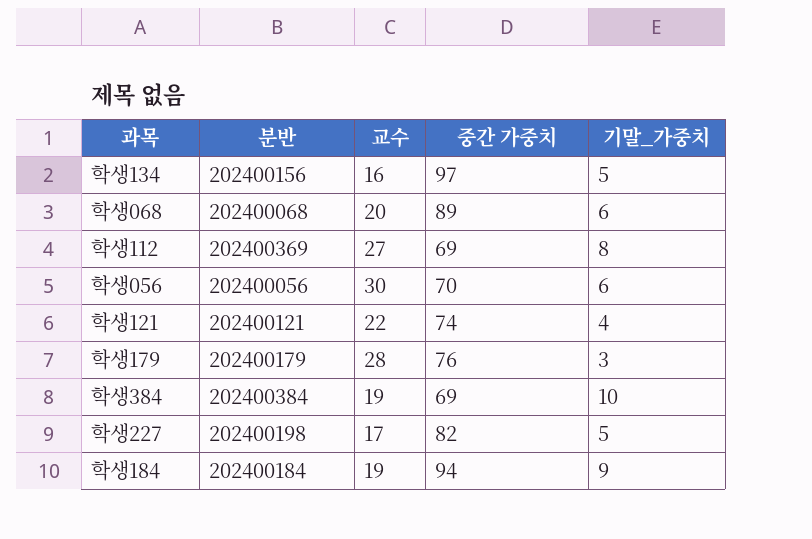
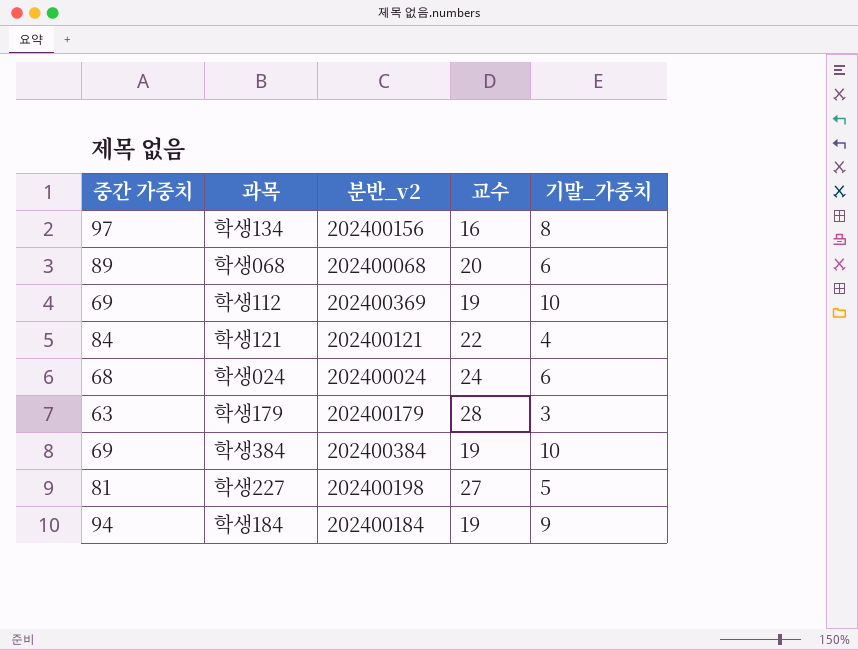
column 중간 가중치 | position: 4 -> 1
column name: 분반 -> 분반_v2
row 학생056: 202400056 | 30 | 70 | 6 -> none
학생134 | 기말_가중치: 5 -> 8
학생112 | 교수: 27 -> 19
학생112 | 기말_가중치: 8 -> 10
학생121 | 중간 가중치: 74 -> 84
row 학생024: none -> 68 | 202400024 | 24 | 6
학생179 | 중간 가중치: 76 -> 63
학생227 | 중간 가중치: 82 -> 81
학생227 | 교수: 17 -> 27

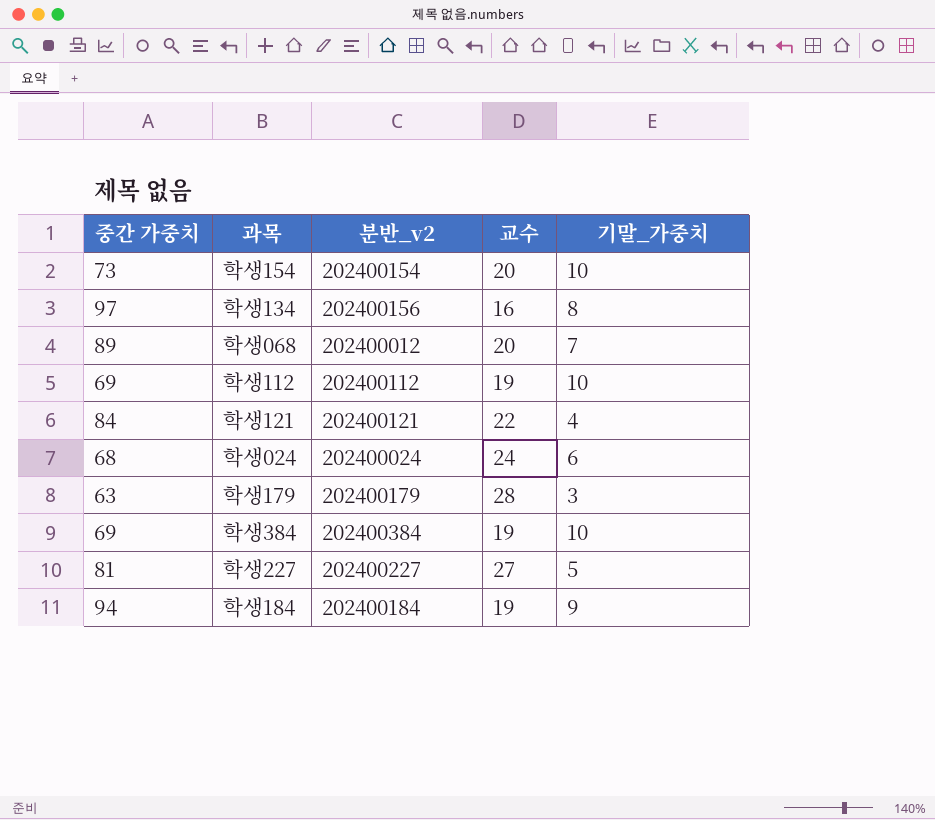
row 학생154: none -> 73 | 202400154 | 20 | 10
학생068 | 분반_v2: 202400068 -> 202400012
학생068 | 기말_가중치: 6 -> 7
학생112 | 분반_v2: 202400369 -> 202400112
학생227 | 분반_v2: 202400198 -> 202400227

